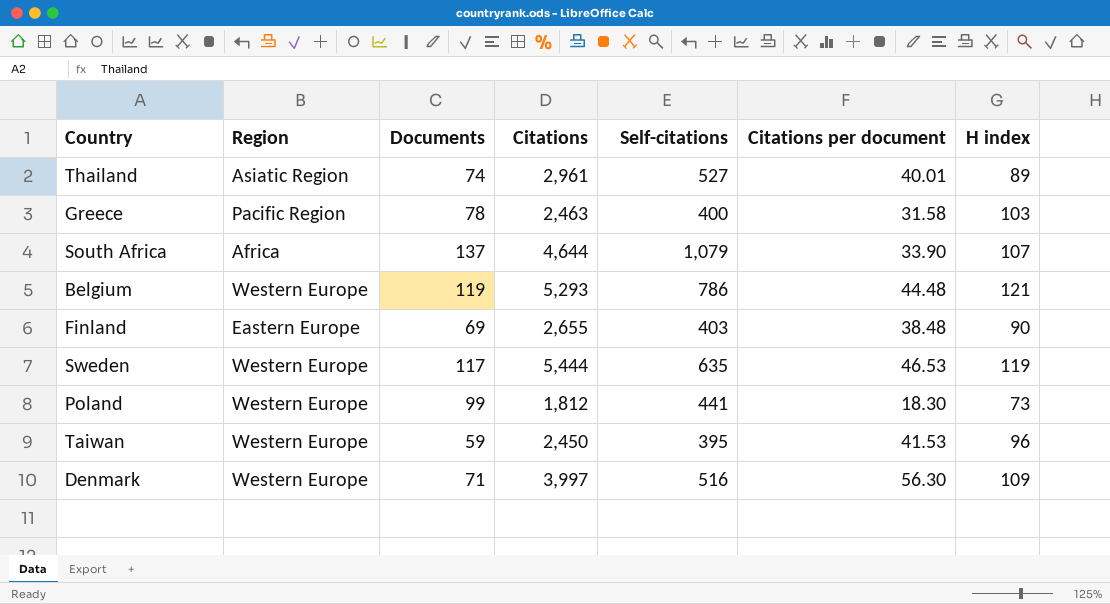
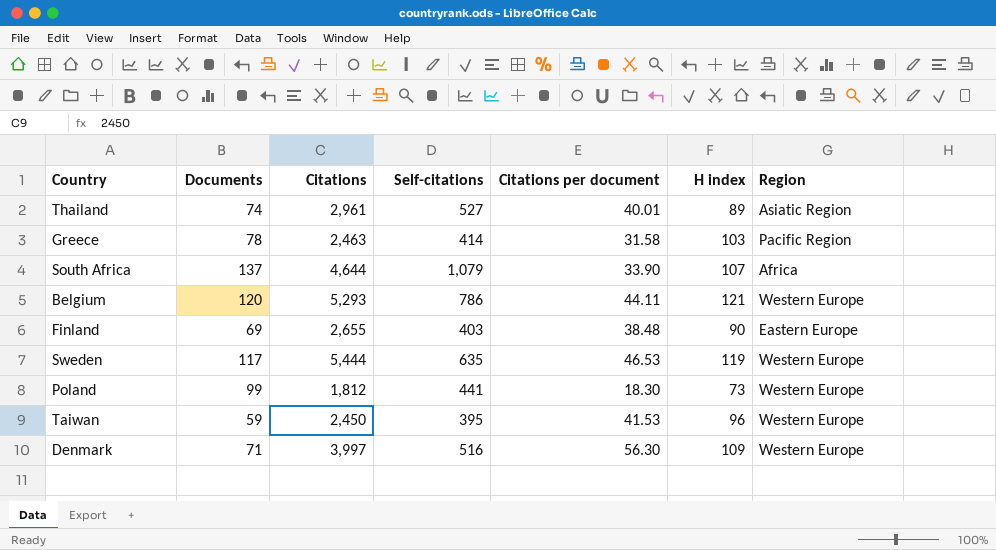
column Region | position: 2 -> 7
Greece | Self-citations: 400 -> 414
Belgium | Documents: 119 -> 120
Belgium | Citations per document: 44.48 -> 44.11

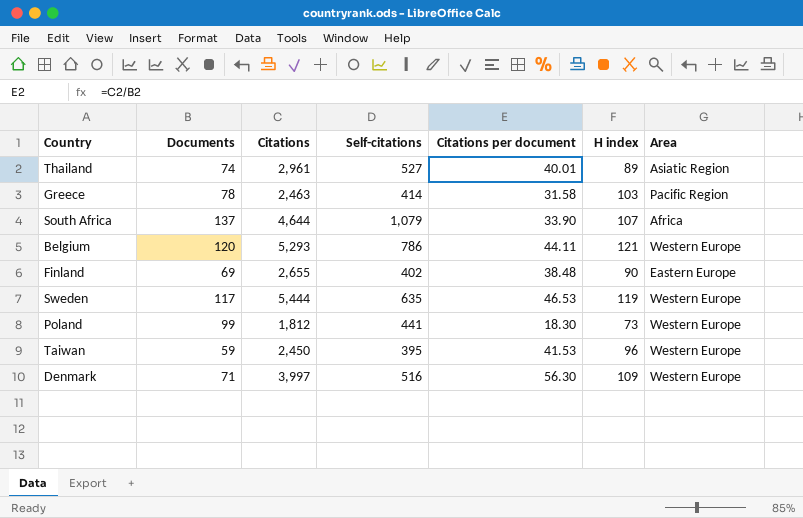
column name: Region -> Area
Finland | Self-citations: 403 -> 402

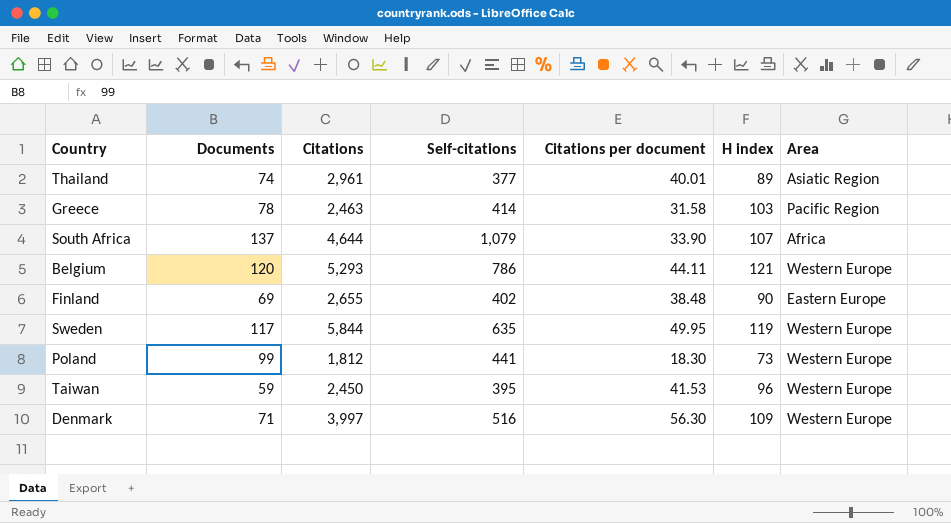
Thailand | Self-citations: 527 -> 377
Sweden | Citations: 5,444 -> 5,844
Sweden | Citations per document: 46.53 -> 49.95

